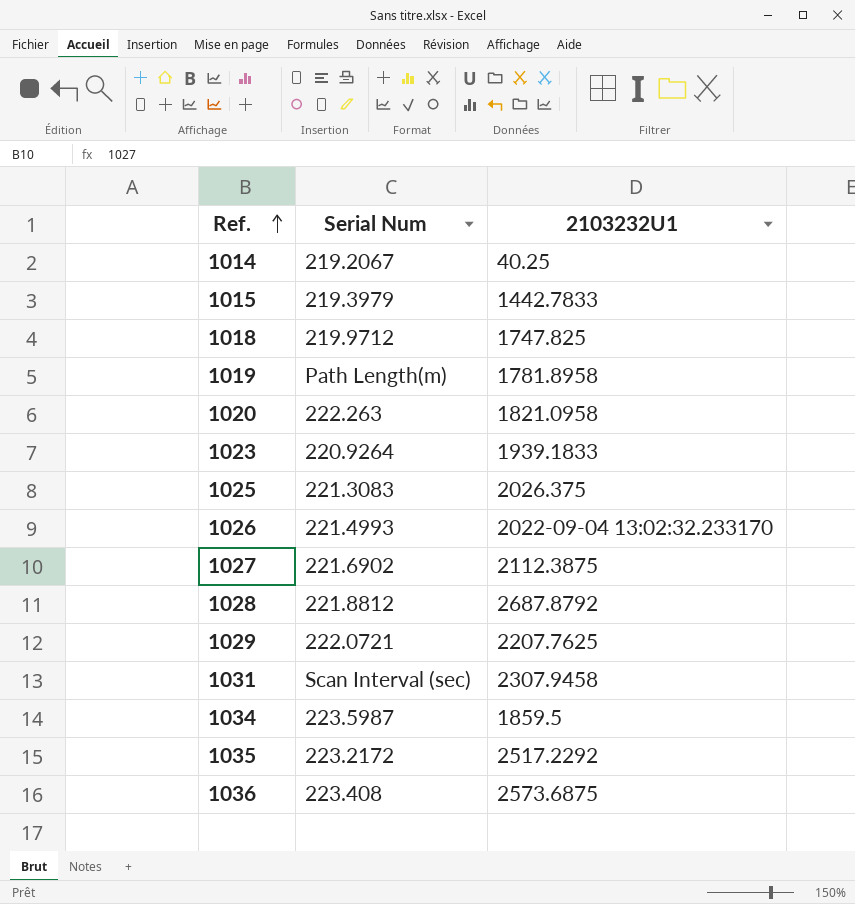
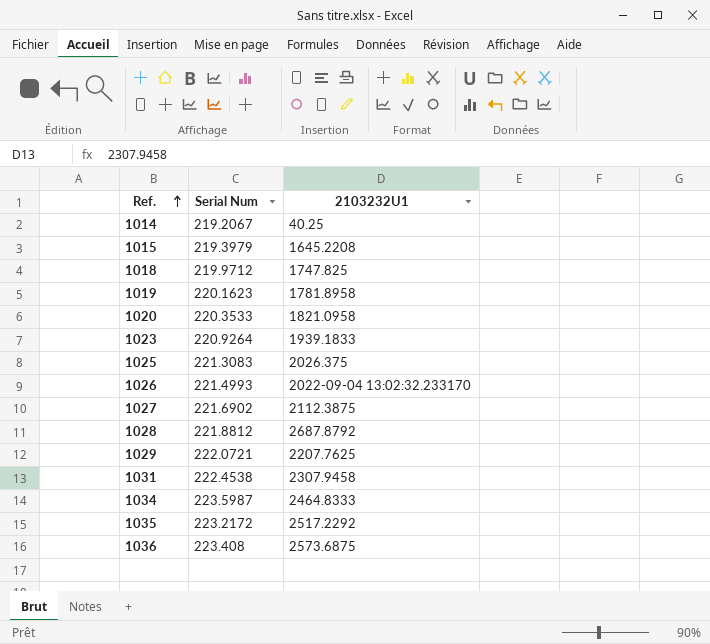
1015 | 2103232U1: 1442.7833 -> 1645.2208
1019 | Serial Num: Path Length(m) -> 220.1623
1020 | Serial Num: 222.263 -> 220.3533
1031 | Serial Num: Scan Interval (sec) -> 222.4538
1034 | 2103232U1: 1859.5 -> 2464.8333

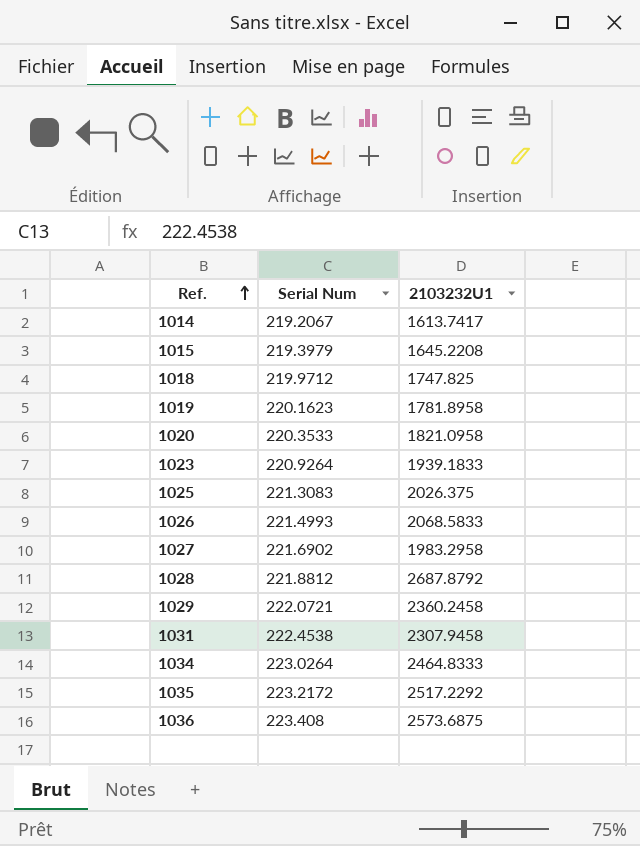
1014 | 2103232U1: 40.25 -> 1613.7417
1026 | 2103232U1: 2022-09-04 13:02:32.233170 -> 2068.5833
1027 | 2103232U1: 2112.3875 -> 1983.2958
1029 | 2103232U1: 2207.7625 -> 2360.2458
1034 | Serial Num: 223.5987 -> 223.0264

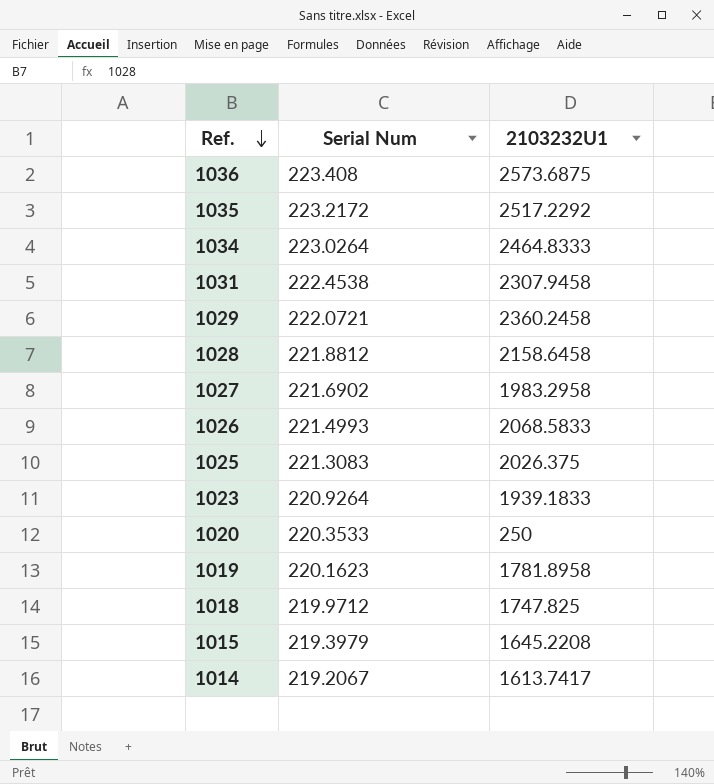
row order: Ref. ascending -> Ref. descending
1028 | 2103232U1: 2687.8792 -> 2158.6458
1020 | 2103232U1: 1821.0958 -> 250

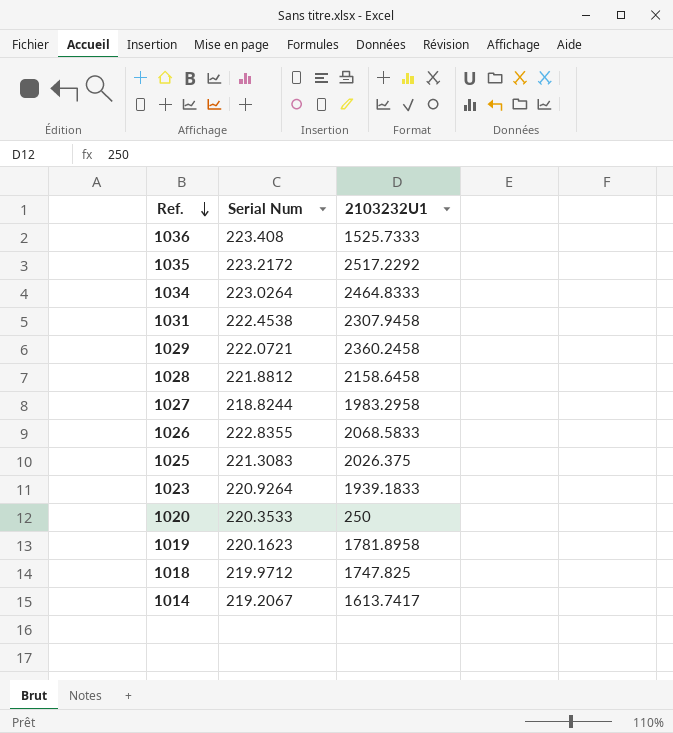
row 1015: 219.3979 | 1645.2208 -> none
1036 | 2103232U1: 2573.6875 -> 1525.7333
1027 | Serial Num: 221.6902 -> 218.8244
1026 | Serial Num: 221.4993 -> 222.8355

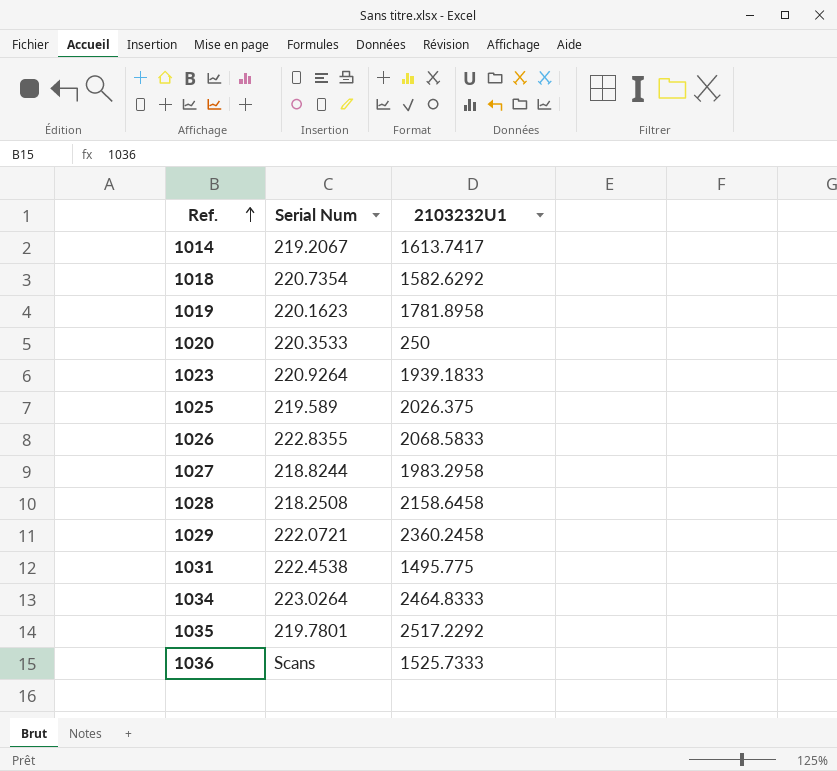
row order: Ref. descending -> Ref. ascending
1018 | Serial Num: 219.9712 -> 220.7354
1018 | 2103232U1: 1747.825 -> 1582.6292
1025 | Serial Num: 221.3083 -> 219.589
1028 | Serial Num: 221.8812 -> 218.2508
1031 | 2103232U1: 2307.9458 -> 1495.775
1035 | Serial Num: 223.2172 -> 219.7801
1036 | Serial Num: 223.408 -> Scans

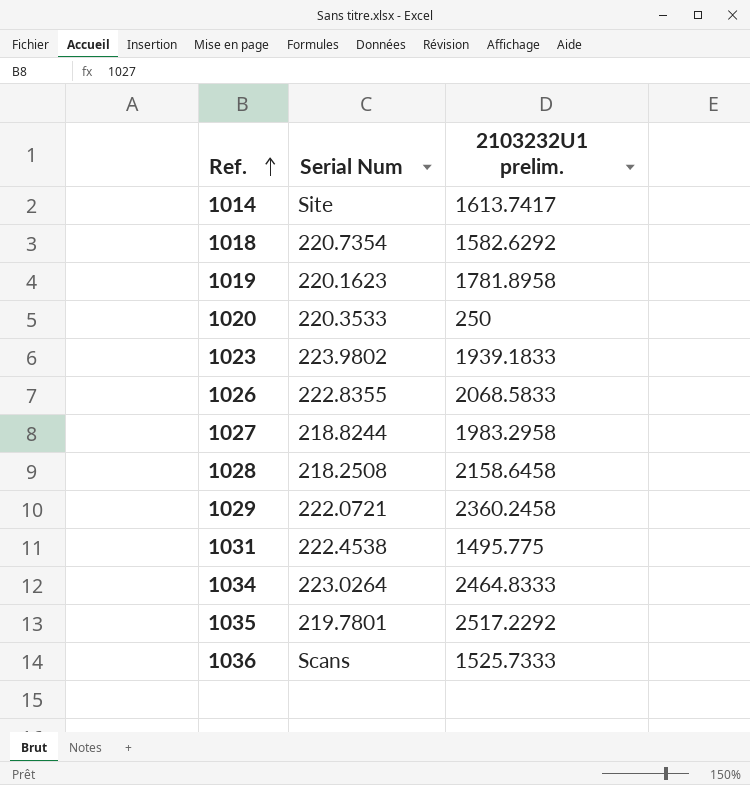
column name: 2103232U1 -> 2103232U1 prelim.
row 1025: 219.589 | 2026.375 -> none
1014 | Serial Num: 219.2067 -> Site
1023 | Serial Num: 220.9264 -> 223.9802

